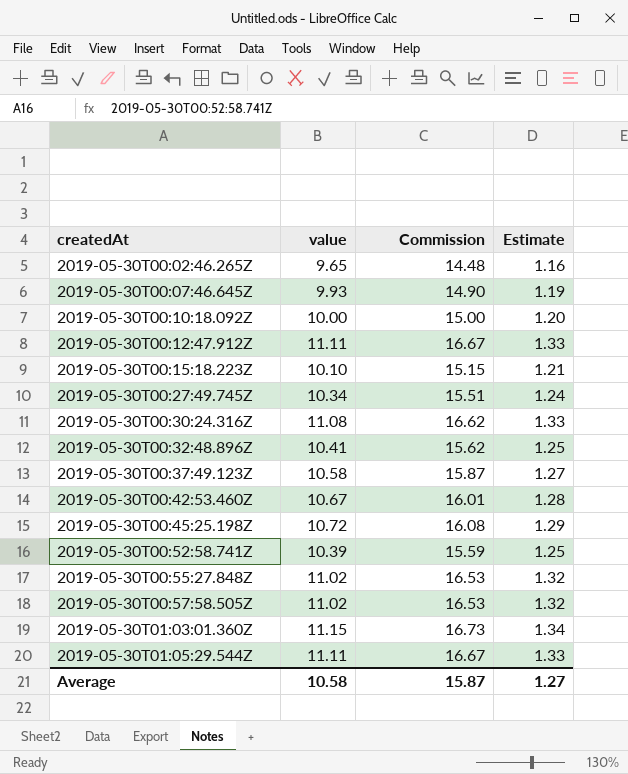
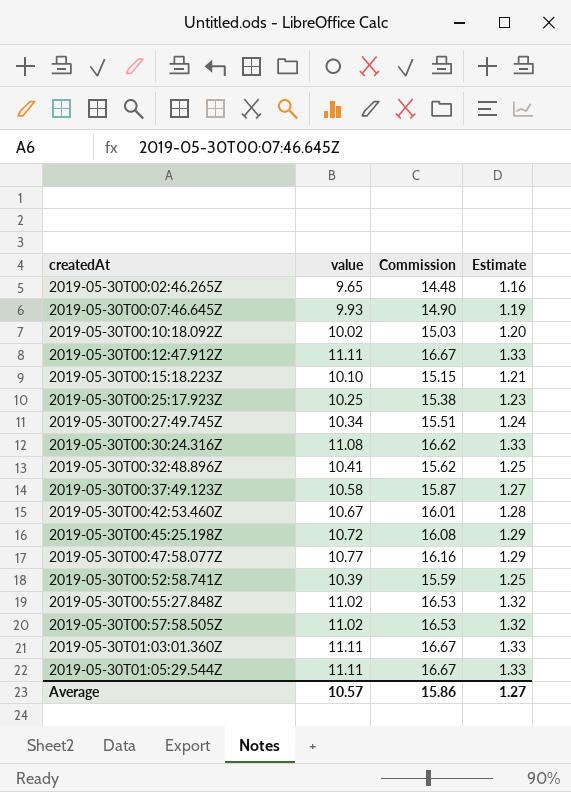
2019-05-30T00:10:18.092Z | value: 10.00 -> 10.02
2019-05-30T00:10:18.092Z | Commission: 15.00 -> 15.03
row 2019-05-30T00:25:17.923Z: none -> 10.25 | 15.38 | 1.23
row 2019-05-30T00:47:58.077Z: none -> 10.77 | 16.16 | 1.29
2019-05-30T01:03:01.360Z | value: 11.15 -> 11.11
2019-05-30T01:03:01.360Z | Commission: 16.73 -> 16.67
2019-05-30T01:03:01.360Z | Estimate: 1.34 -> 1.33
Average | value: 10.58 -> 10.57
Average | Commission: 15.87 -> 15.86

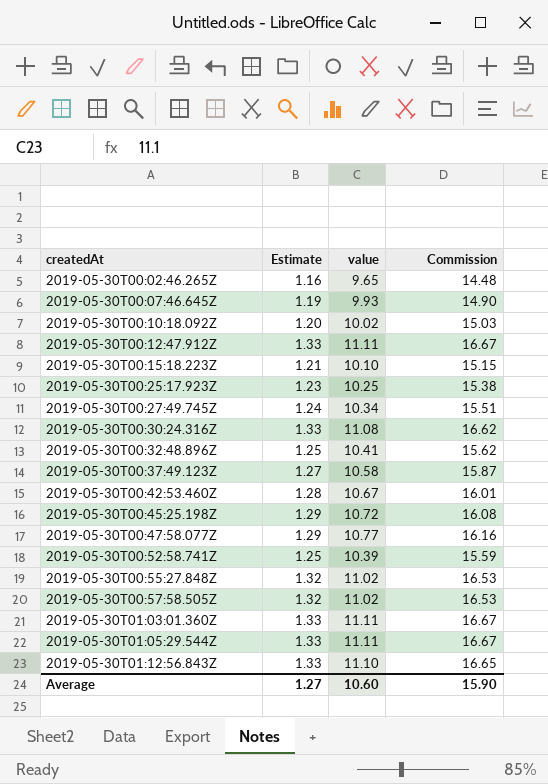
column Estimate | position: 4 -> 2
row 2019-05-30T01:12:56.843Z: none -> 1.33 | 11.10 | 16.65
Average | value: 10.57 -> 10.60
Average | Commission: 15.86 -> 15.90

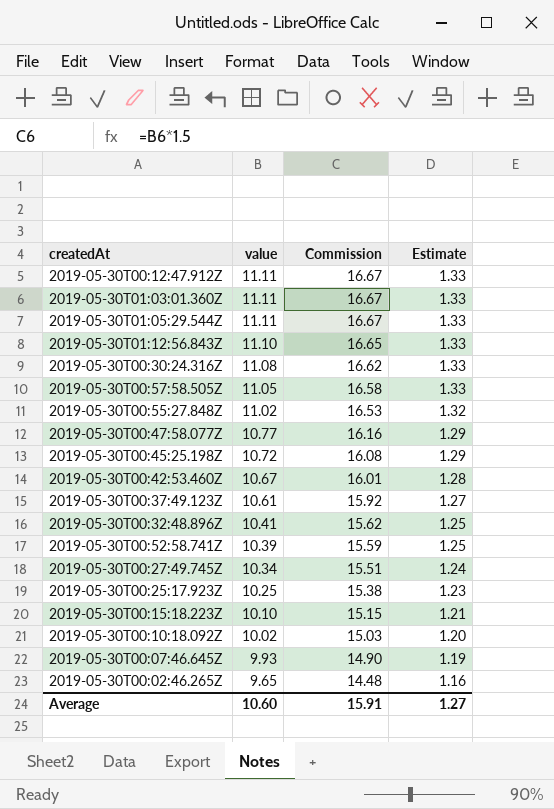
row order: createdAt ascending -> value descending
column Estimate | position: 2 -> 4
2019-05-30T00:57:58.505Z | value: 11.02 -> 11.05
2019-05-30T00:57:58.505Z | Commission: 16.53 -> 16.58
2019-05-30T00:57:58.505Z | Estimate: 1.32 -> 1.33
2019-05-30T00:37:49.123Z | value: 10.58 -> 10.61
2019-05-30T00:37:49.123Z | Commission: 15.87 -> 15.92
Average | Commission: 15.90 -> 15.91

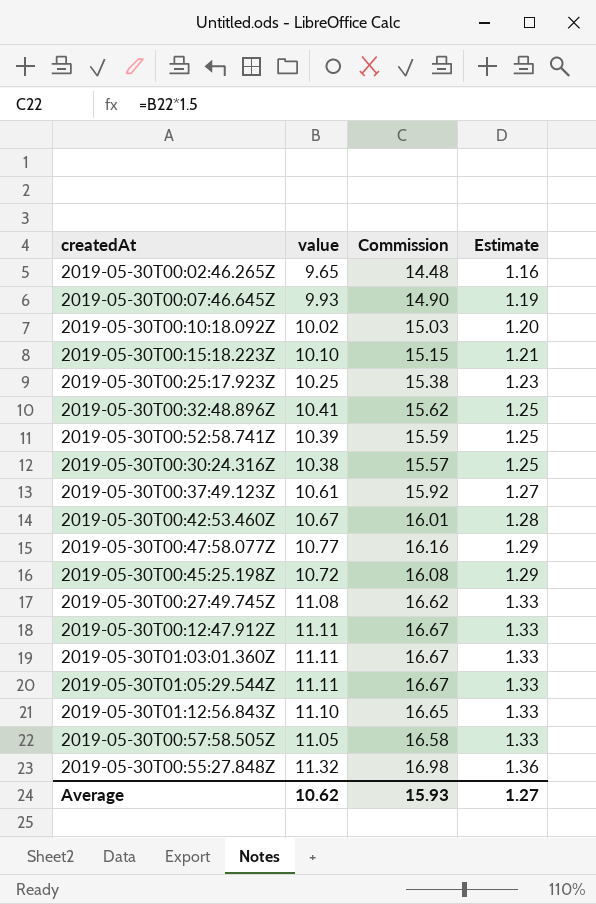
row order: value descending -> Estimate ascending
2019-05-30T00:30:24.316Z | value: 11.08 -> 10.38
2019-05-30T00:30:24.316Z | Commission: 16.62 -> 15.57
2019-05-30T00:30:24.316Z | Estimate: 1.33 -> 1.25
2019-05-30T00:27:49.745Z | value: 10.34 -> 11.08
2019-05-30T00:27:49.745Z | Commission: 15.51 -> 16.62
2019-05-30T00:27:49.745Z | Estimate: 1.24 -> 1.33
2019-05-30T00:55:27.848Z | value: 11.02 -> 11.32
2019-05-30T00:55:27.848Z | Commission: 16.53 -> 16.98
2019-05-30T00:55:27.848Z | Estimate: 1.32 -> 1.36
Average | value: 10.60 -> 10.62
Average | Commission: 15.91 -> 15.93

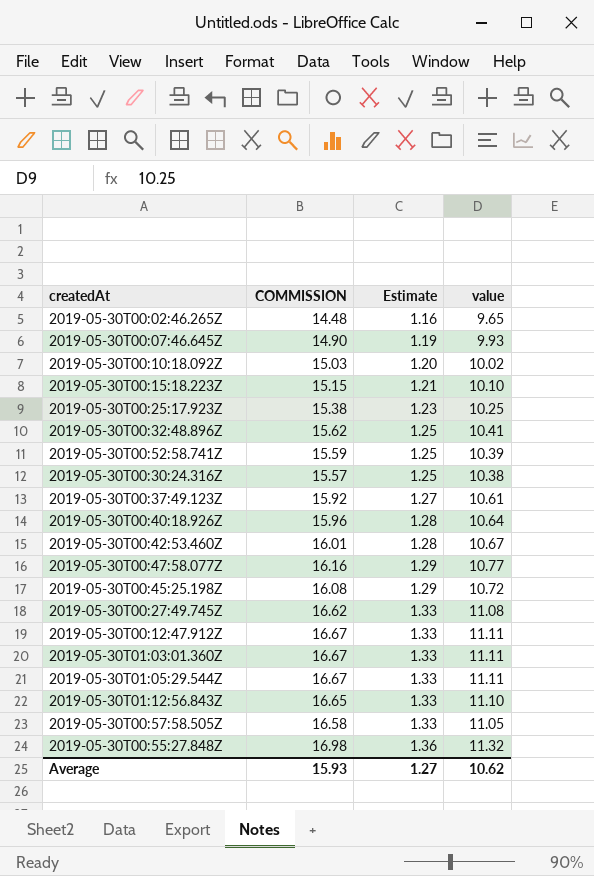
column name: Commission -> COMMISSION
column value | position: 2 -> 4
row 2019-05-30T00:40:18.926Z: none -> 15.96 | 1.28 | 10.64

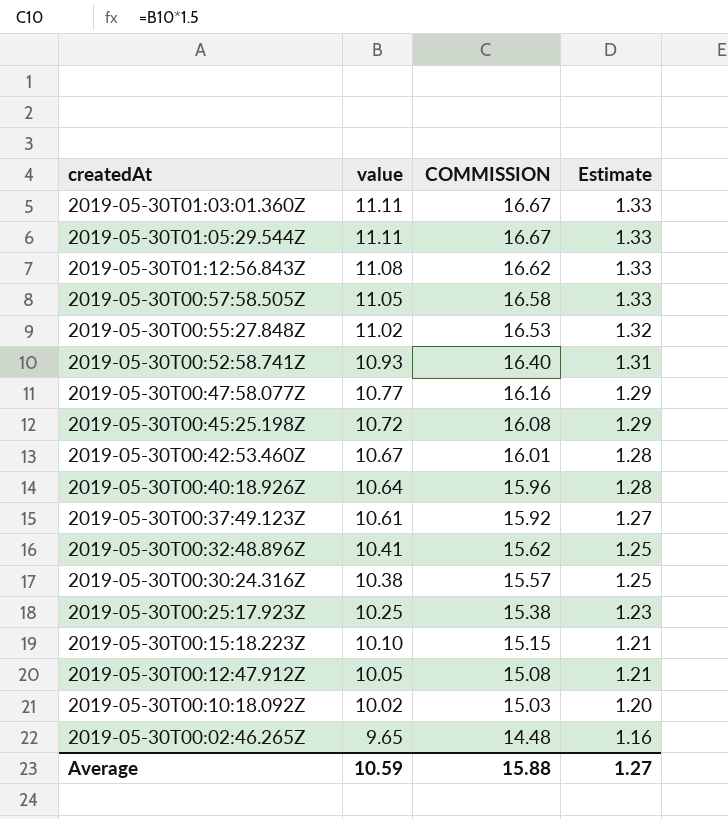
row order: Estimate ascending -> value descending
column value | position: 4 -> 2
row 2019-05-30T00:07:46.645Z: 14.90 | 1.19 | 9.93 -> none
row 2019-05-30T00:27:49.745Z: 16.62 | 1.33 | 11.08 -> none
2019-05-30T01:12:56.843Z | value: 11.10 -> 11.08
2019-05-30T01:12:56.843Z | COMMISSION: 16.65 -> 16.62
2019-05-30T00:55:27.848Z | value: 11.32 -> 11.02
2019-05-30T00:55:27.848Z | COMMISSION: 16.98 -> 16.53
2019-05-30T00:55:27.848Z | Estimate: 1.36 -> 1.32
2019-05-30T00:52:58.741Z | value: 10.39 -> 10.93
2019-05-30T00:52:58.741Z | COMMISSION: 15.59 -> 16.40
2019-05-30T00:52:58.741Z | Estimate: 1.25 -> 1.31
2019-05-30T00:12:47.912Z | value: 11.11 -> 10.05
2019-05-30T00:12:47.912Z | COMMISSION: 16.67 -> 15.08
2019-05-30T00:12:47.912Z | Estimate: 1.33 -> 1.21
Average | value: 10.62 -> 10.59
Average | COMMISSION: 15.93 -> 15.88

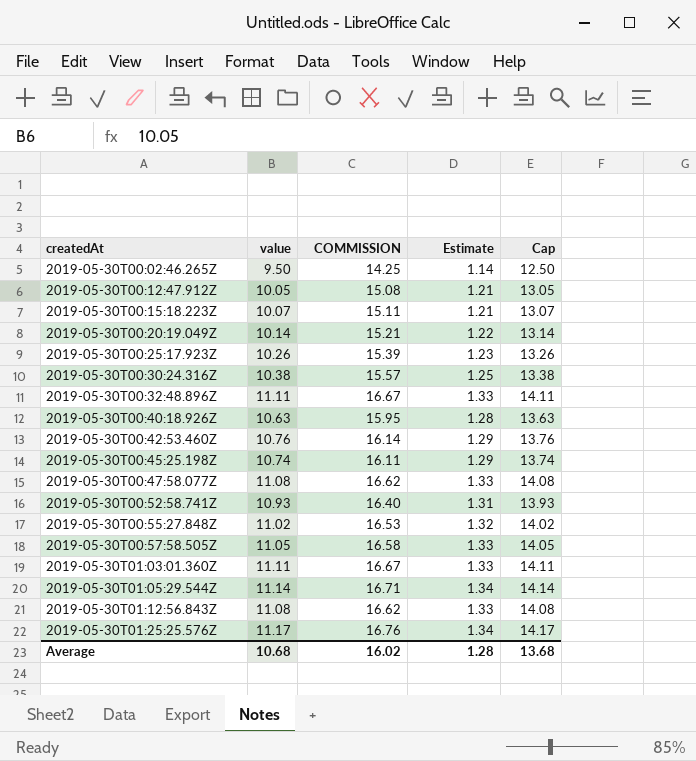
row order: value descending -> createdAt ascending
column Cap | formula: none -> [value] + 3
row 2019-05-30T00:37:49.123Z: 10.61 | 15.92 | 1.27 -> none
row 2019-05-30T00:10:18.092Z: 10.02 | 15.03 | 1.20 -> none
2019-05-30T00:02:46.265Z | value: 9.65 -> 9.50
2019-05-30T00:02:46.265Z | COMMISSION: 14.48 -> 14.25
2019-05-30T00:02:46.265Z | Estimate: 1.16 -> 1.14
2019-05-30T00:15:18.223Z | value: 10.10 -> 10.07
2019-05-30T00:15:18.223Z | COMMISSION: 15.15 -> 15.11
row 2019-05-30T00:20:19.049Z: none -> 10.14 | 15.21 | 1.22 | 13.14
2019-05-30T00:25:17.923Z | value: 10.25 -> 10.26
2019-05-30T00:25:17.923Z | COMMISSION: 15.38 -> 15.39
2019-05-30T00:32:48.896Z | value: 10.41 -> 11.11
2019-05-30T00:32:48.896Z | COMMISSION: 15.62 -> 16.67
2019-05-30T00:32:48.896Z | Estimate: 1.25 -> 1.33
2019-05-30T00:40:18.926Z | value: 10.64 -> 10.63
2019-05-30T00:40:18.926Z | COMMISSION: 15.96 -> 15.95
2019-05-30T00:42:53.460Z | value: 10.67 -> 10.76
2019-05-30T00:42:53.460Z | COMMISSION: 16.01 -> 16.14
2019-05-30T00:42:53.460Z | Estimate: 1.28 -> 1.29
2019-05-30T00:45:25.198Z | value: 10.72 -> 10.74
2019-05-30T00:45:25.198Z | COMMISSION: 16.08 -> 16.11
2019-05-30T00:47:58.077Z | value: 10.77 -> 11.08
2019-05-30T00:47:58.077Z | COMMISSION: 16.16 -> 16.62
2019-05-30T00:47:58.077Z | Estimate: 1.29 -> 1.33
2019-05-30T01:05:29.544Z | value: 11.11 -> 11.14
2019-05-30T01:05:29.544Z | COMMISSION: 16.67 -> 16.71
2019-05-30T01:05:29.544Z | Estimate: 1.33 -> 1.34
row 2019-05-30T01:25:25.576Z: none -> 11.17 | 16.76 | 1.34 | 14.17
Average | value: 10.59 -> 10.68
Average | COMMISSION: 15.88 -> 16.02
Average | Estimate: 1.27 -> 1.28

